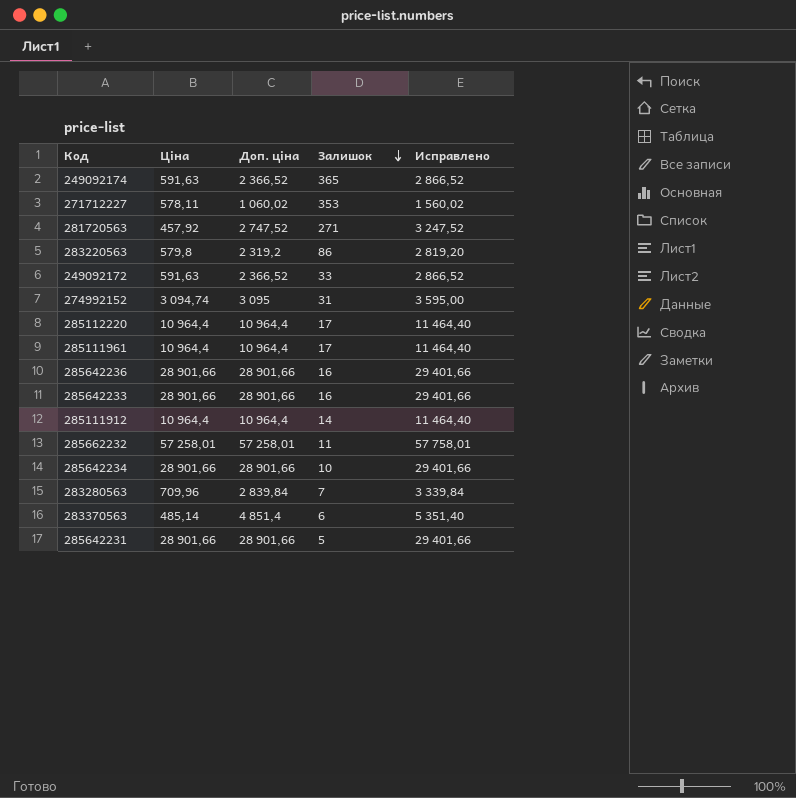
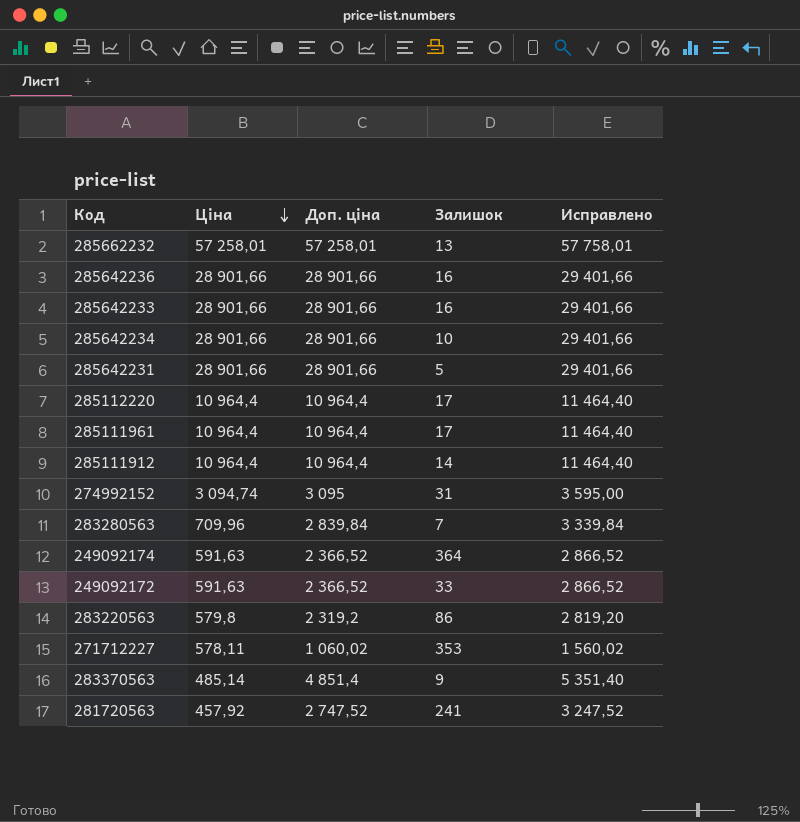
row order: Залишок descending -> Ціна descending
285662232 | Залишок: 11 -> 13
249092174 | Залишок: 365 -> 364
283370563 | Залишок: 6 -> 9
281720563 | Залишок: 271 -> 241

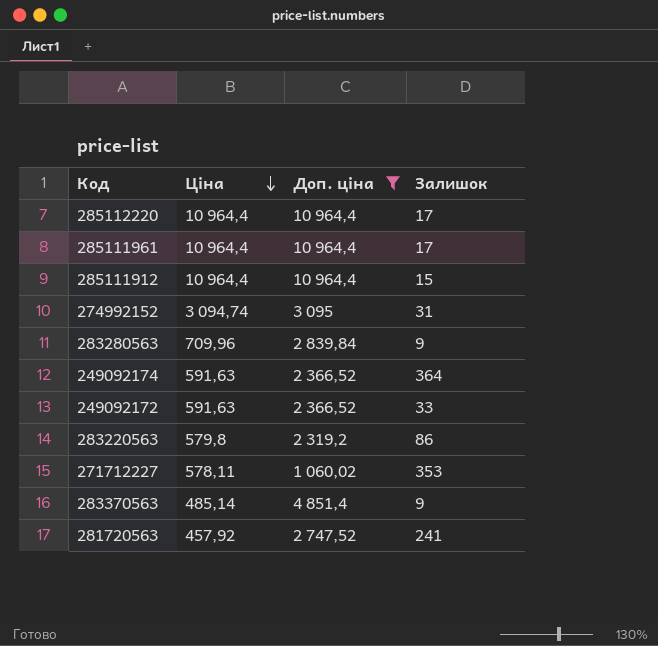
filter: none -> Доп. ціна <= 10 964,4
column Исправлено | formula: [Доп. ціна] + 500 -> none
285111912 | Залишок: 14 -> 15
283280563 | Залишок: 7 -> 9

